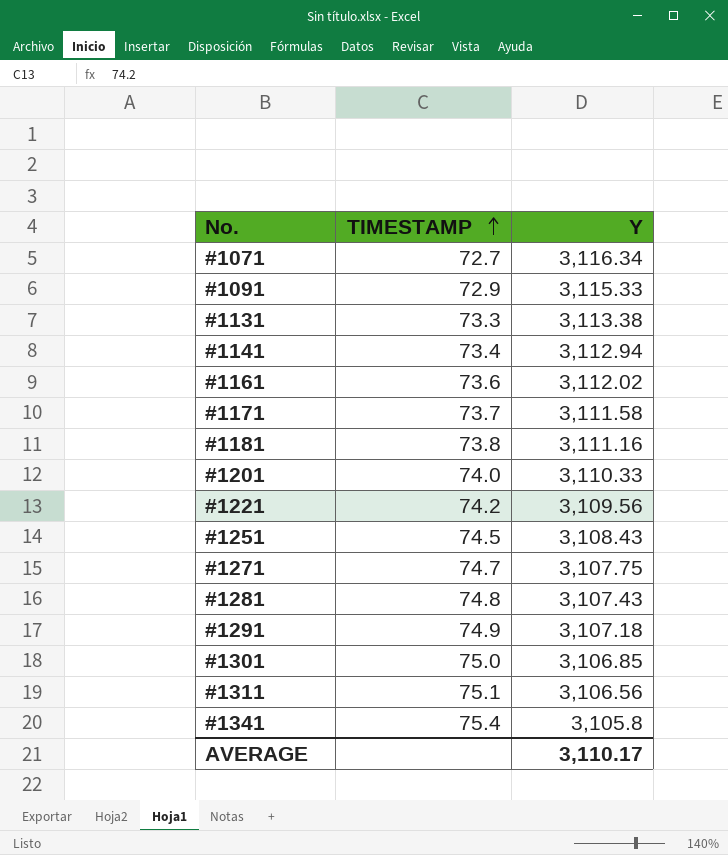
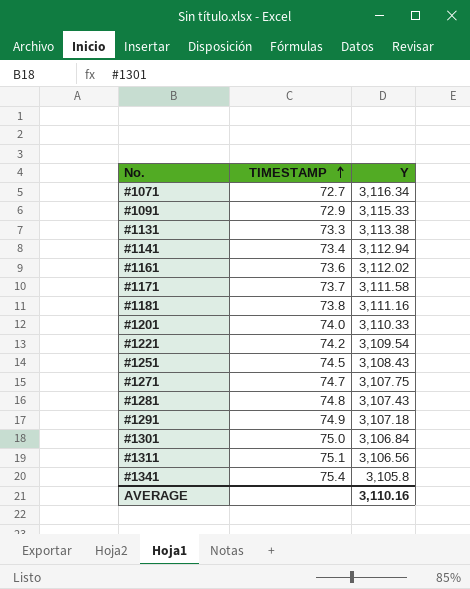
#1221 | Y: 3,109.56 -> 3,109.54
#1301 | Y: 3,106.85 -> 3,106.84
AVERAGE | Y: 3,110.17 -> 3,110.16

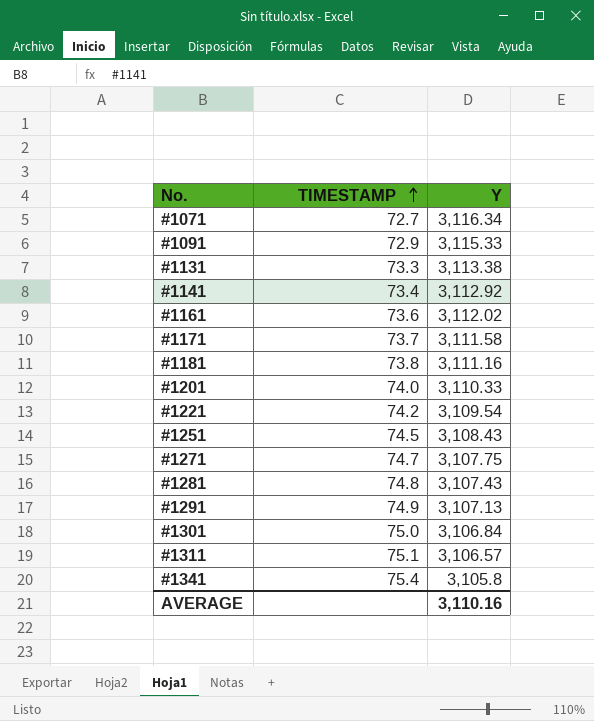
#1141 | Y: 3,112.94 -> 3,112.92
#1291 | Y: 3,107.18 -> 3,107.13
#1311 | Y: 3,106.56 -> 3,106.57

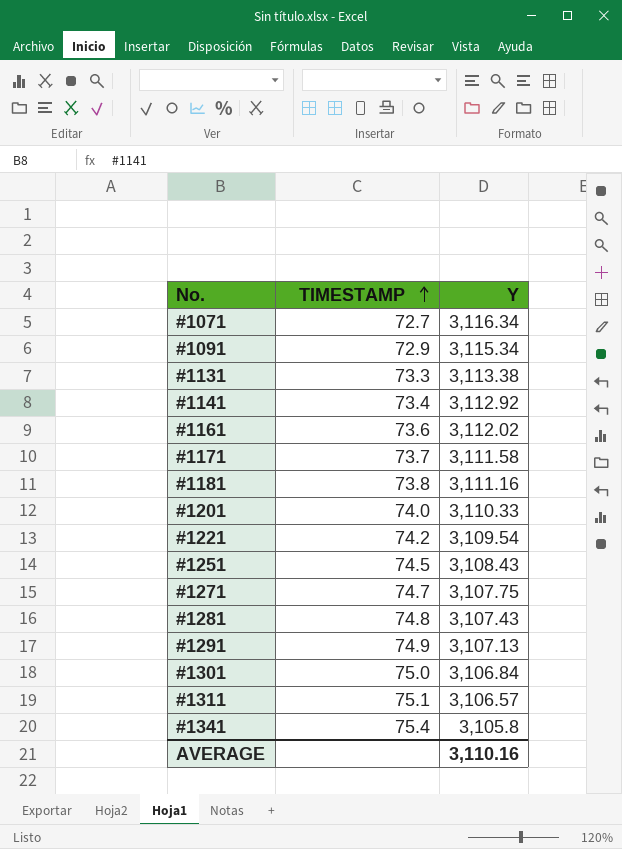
#1091 | Y: 3,115.33 -> 3,115.34

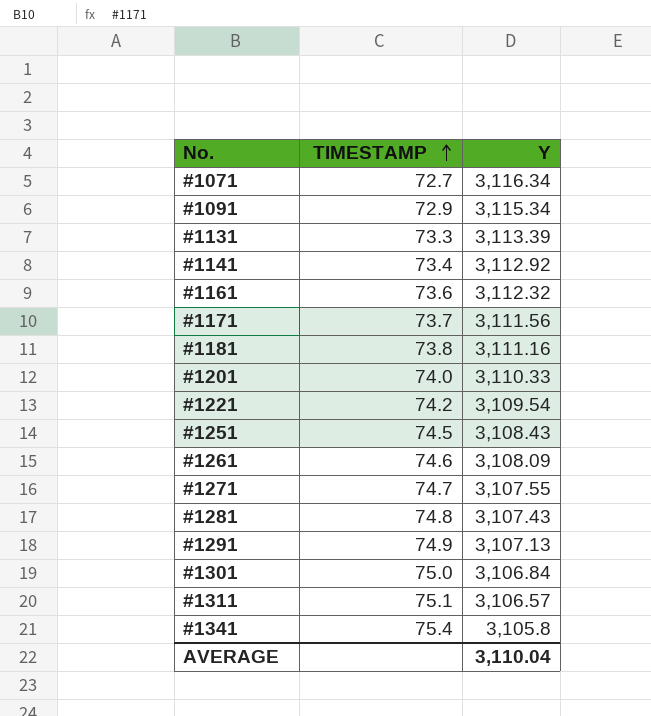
#1131 | Y: 3,113.38 -> 3,113.39
#1161 | Y: 3,112.02 -> 3,112.32
#1171 | Y: 3,111.58 -> 3,111.56
row #1261: none -> 74.6 | 3,108.09
#1271 | Y: 3,107.75 -> 3,107.55
AVERAGE | Y: 3,110.16 -> 3,110.04

